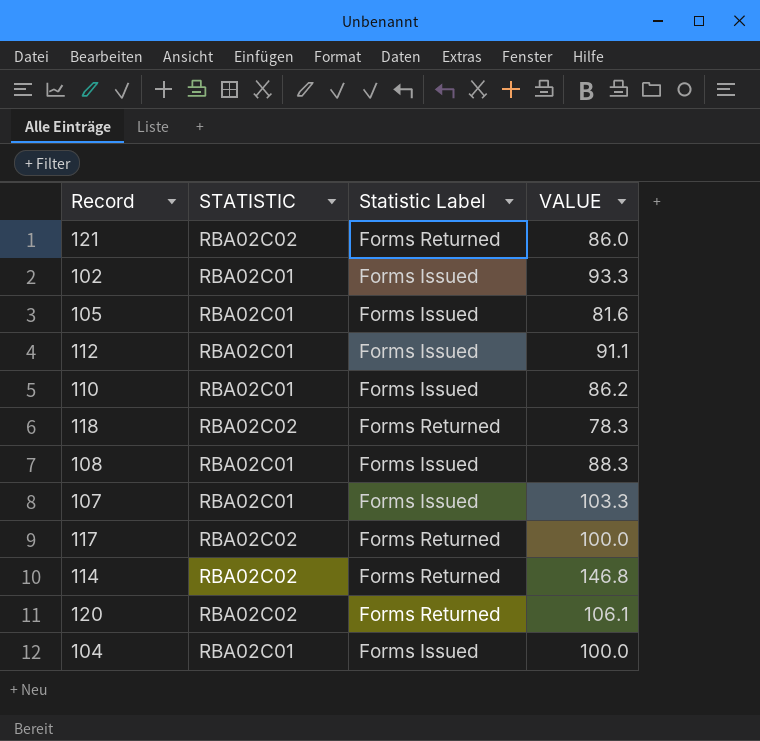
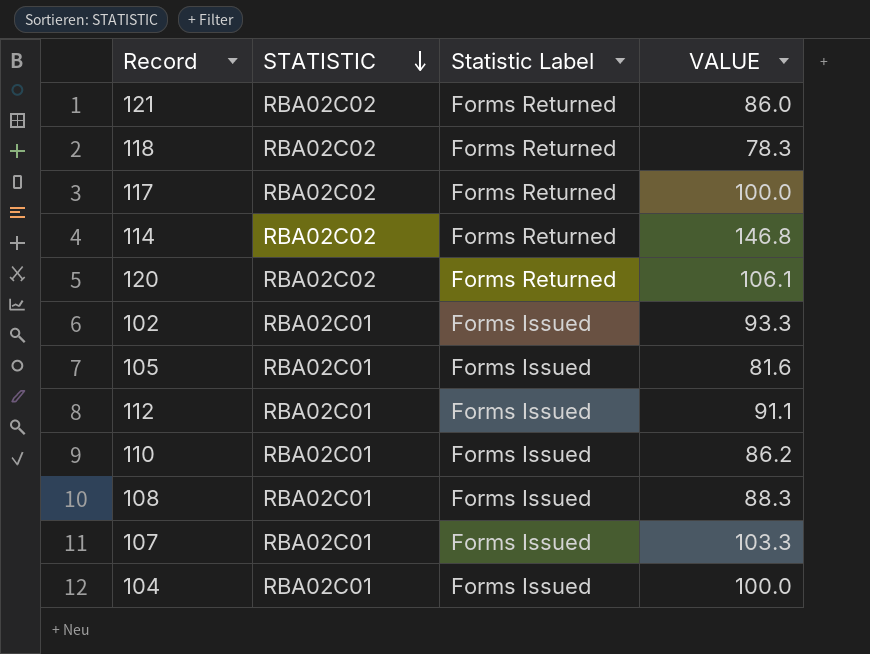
row order: none -> STATISTIC descending

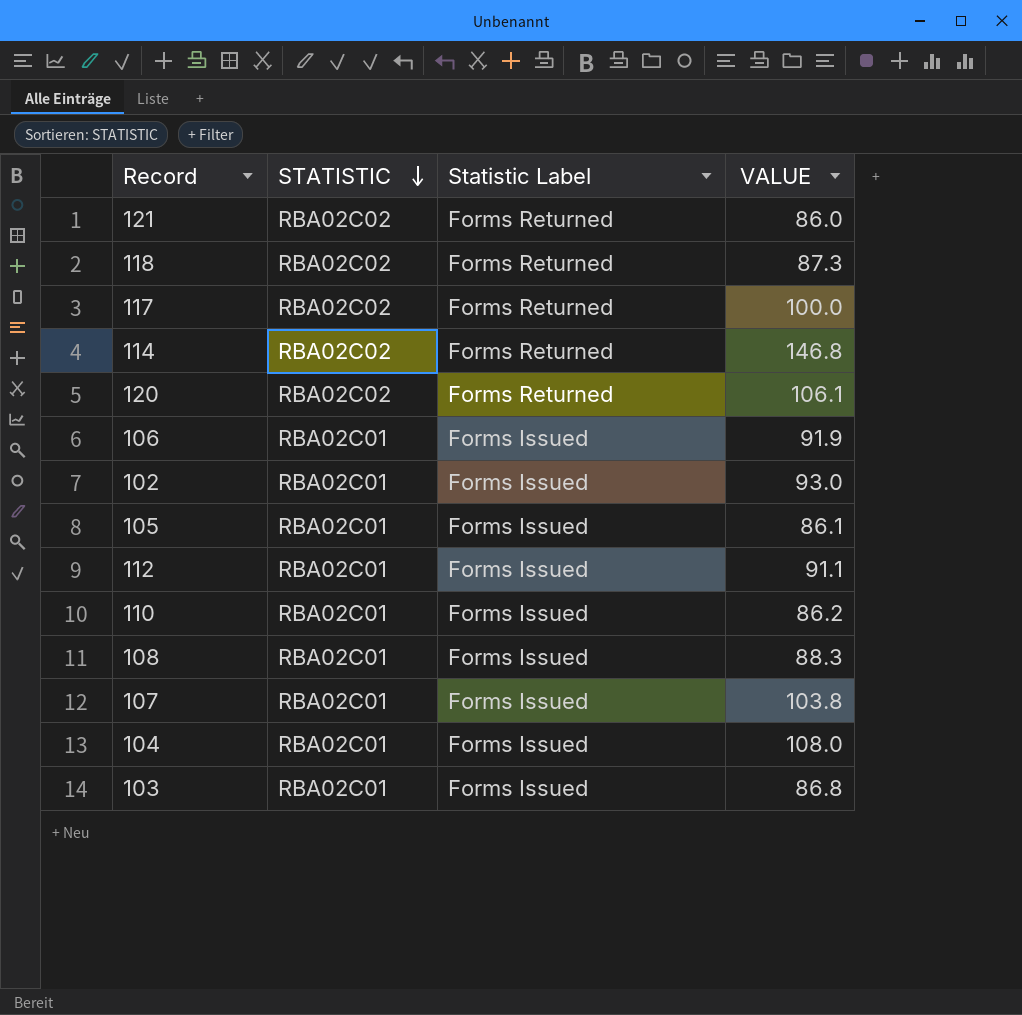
118 | VALUE: 78.3 -> 87.3
row 106: none -> RBA02C01 | Forms Issued | 91.9
102 | VALUE: 93.3 -> 93.0
105 | VALUE: 81.6 -> 86.1
107 | VALUE: 103.3 -> 103.8
104 | VALUE: 100.0 -> 108.0
row 103: none -> RBA02C01 | Forms Issued | 86.8

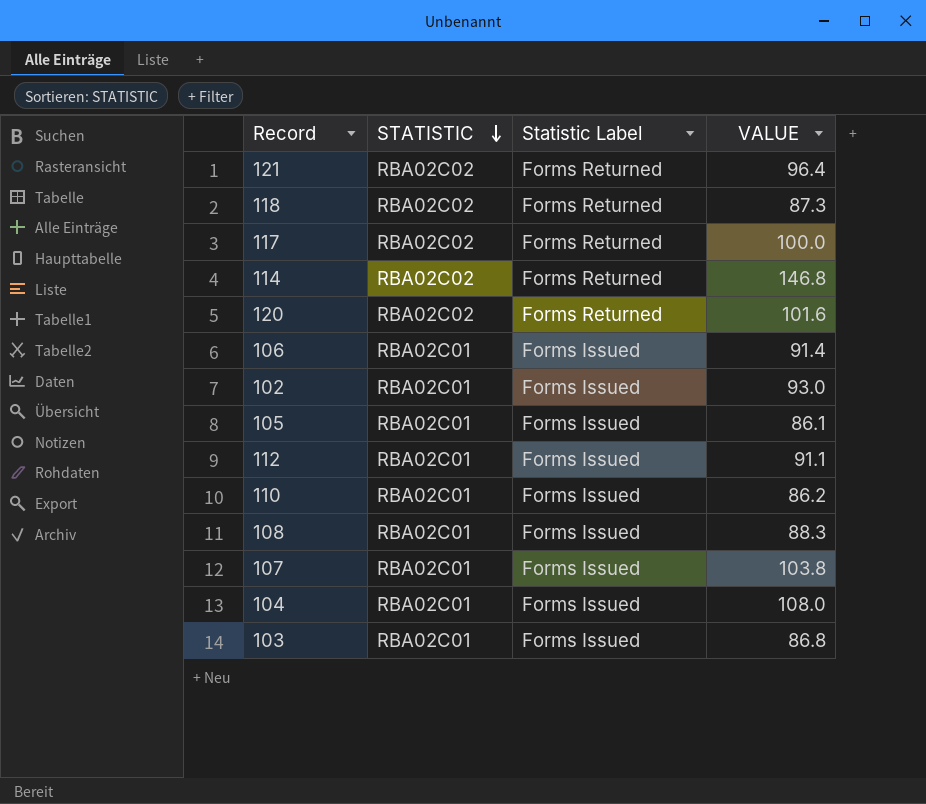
121 | VALUE: 86.0 -> 96.4
120 | VALUE: 106.1 -> 101.6
106 | VALUE: 91.9 -> 91.4

